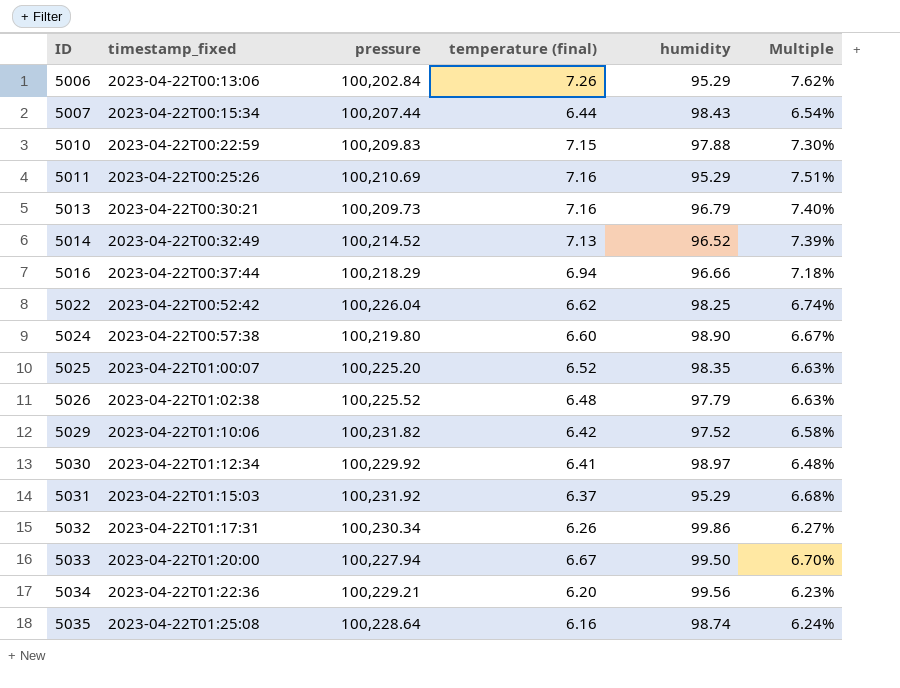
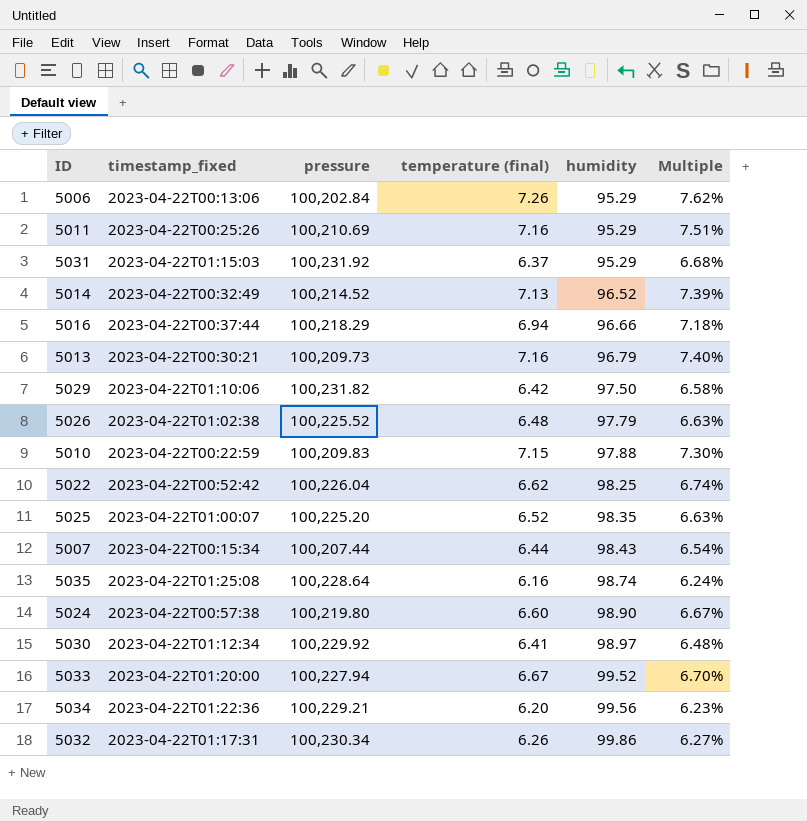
row order: ID ascending -> humidity ascending
5029 | humidity: 97.52 -> 97.50
5033 | humidity: 99.50 -> 99.52

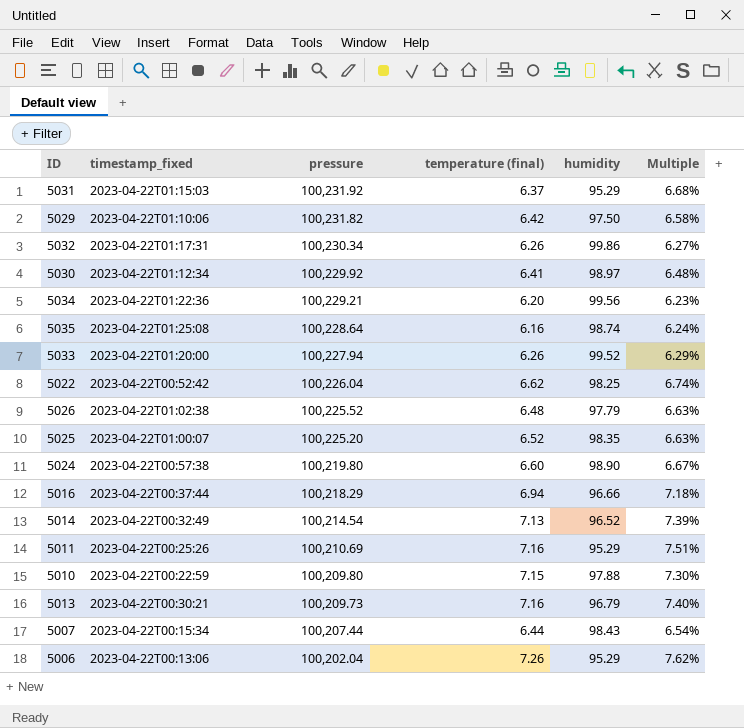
row order: humidity ascending -> pressure descending
5033 | temperature (final): 6.67 -> 6.26
5033 | Multiple: 6.70% -> 6.29%
5014 | pressure: 100,214.52 -> 100,214.54
5010 | pressure: 100,209.83 -> 100,209.80
5006 | pressure: 100,202.84 -> 100,202.04

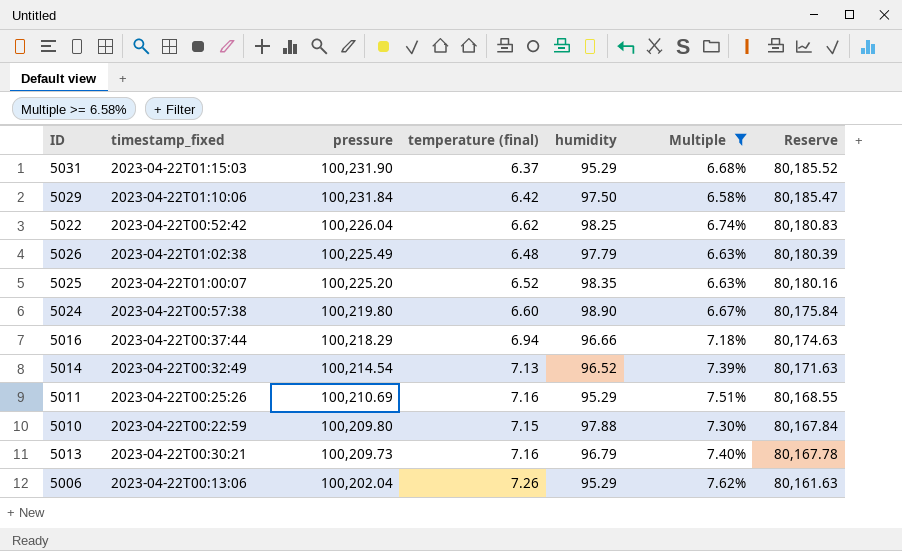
filter: none -> Multiple >= 6.58%
column Reserve | formula: none -> [pressure] * 0.8
5031 | pressure: 100,231.92 -> 100,231.90
5029 | pressure: 100,231.82 -> 100,231.84
5026 | pressure: 100,225.52 -> 100,225.49

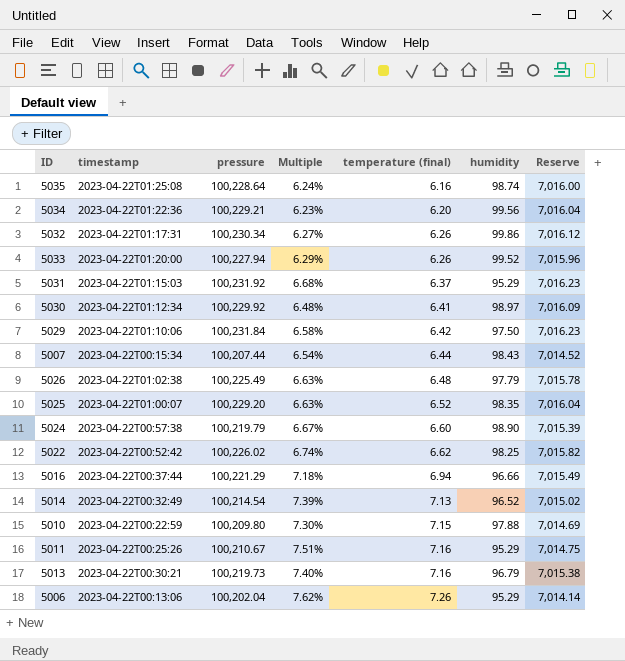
filter: Multiple >= 6.58% -> none
row order: pressure descending -> temperature (final) ascending
column name: timestamp_fixed -> timestamp
column Multiple | position: 6 -> 4
column Reserve | formula: [pressure] * 0.8 -> [pressure] * 0.07
5031 | pressure: 100,231.90 -> 100,231.92
5025 | pressure: 100,225.20 -> 100,229.20
5024 | pressure: 100,219.80 -> 100,219.79
5022 | pressure: 100,226.04 -> 100,226.02
5016 | pressure: 100,218.29 -> 100,221.29
5011 | pressure: 100,210.69 -> 100,210.67
5013 | pressure: 100,209.73 -> 100,219.73

